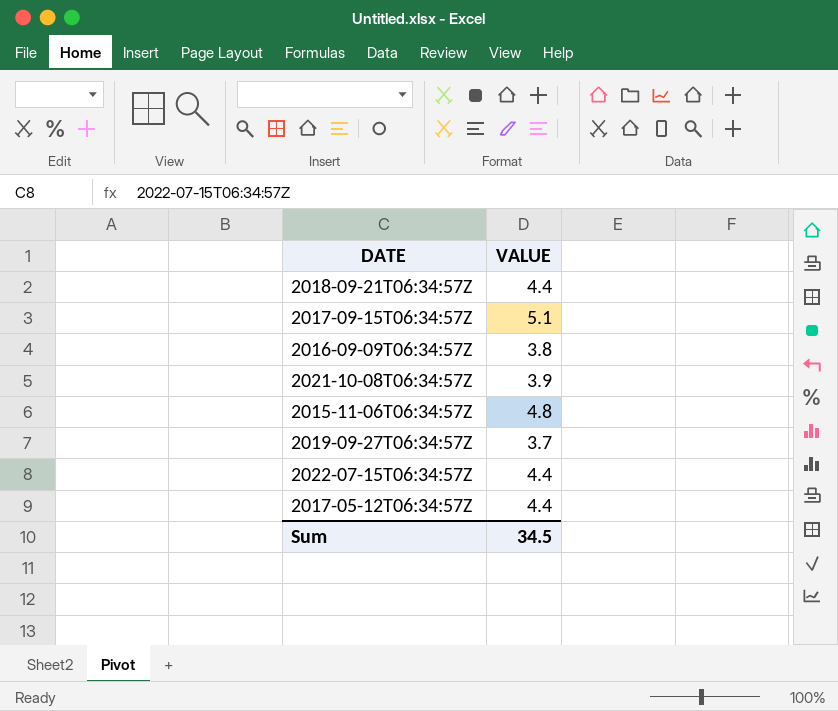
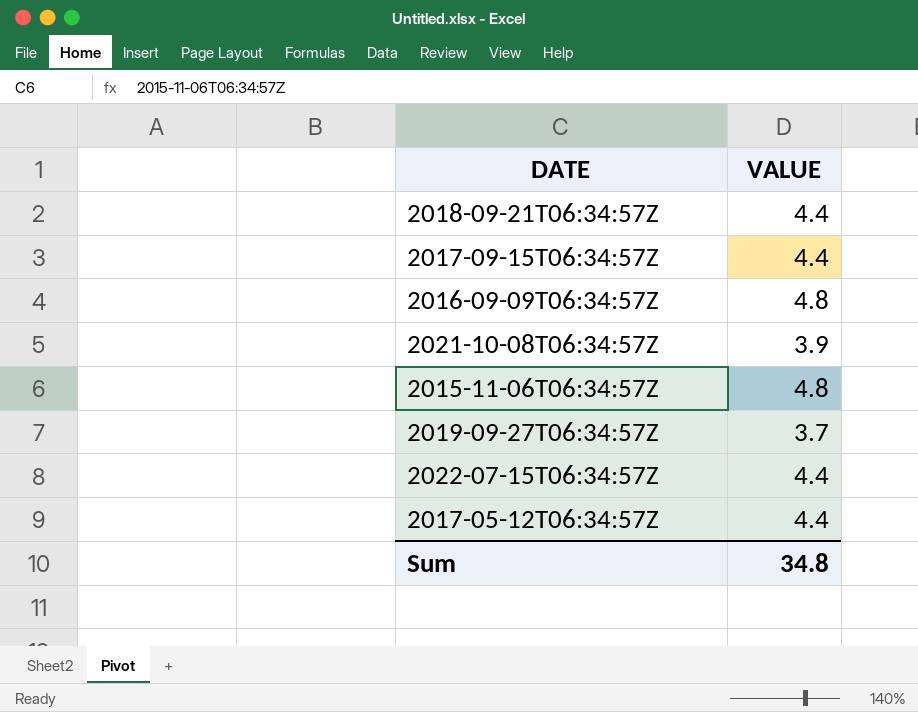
2017-09-15T06:34:57Z | VALUE: 5.1 -> 4.4
2016-09-09T06:34:57Z | VALUE: 3.8 -> 4.8
Sum | VALUE: 34.5 -> 34.8

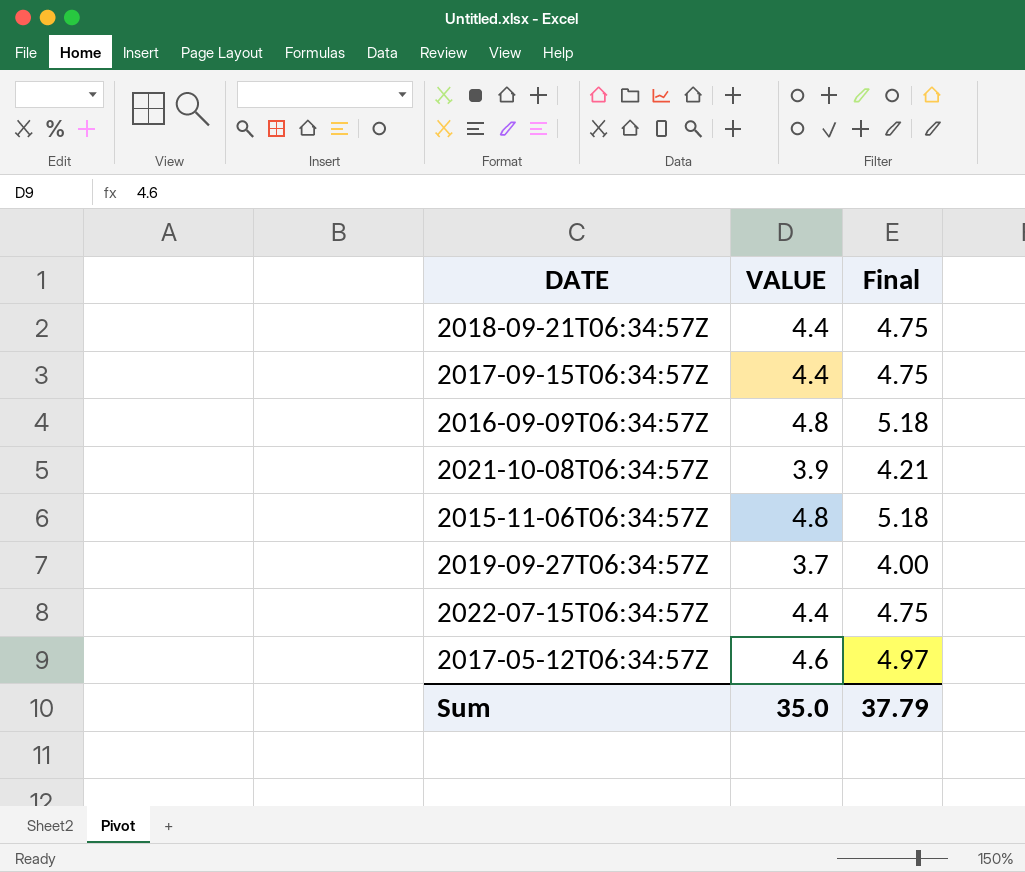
column Final | formula: none -> [VALUE] * 1.08
2017-05-12T06:34:57Z | VALUE: 4.4 -> 4.6
Sum | VALUE: 34.8 -> 35.0

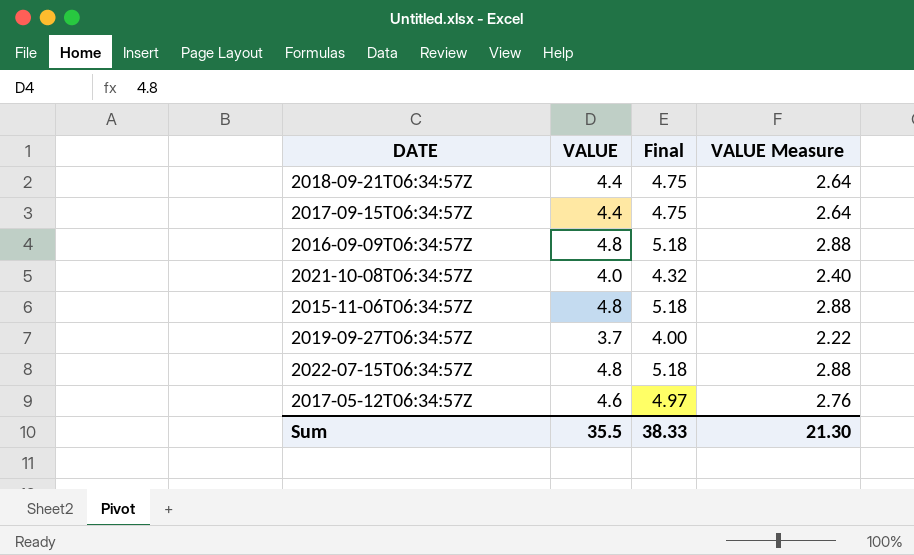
column VALUE Measure | formula: none -> [VALUE] * 0.6
2021-10-08T06:34:57Z | VALUE: 3.9 -> 4.0
2021-10-08T06:34:57Z | Final: 4.21 -> 4.32
2022-07-15T06:34:57Z | VALUE: 4.4 -> 4.8
2022-07-15T06:34:57Z | Final: 4.75 -> 5.18
Sum | VALUE: 35.0 -> 35.5
Sum | Final: 37.79 -> 38.33

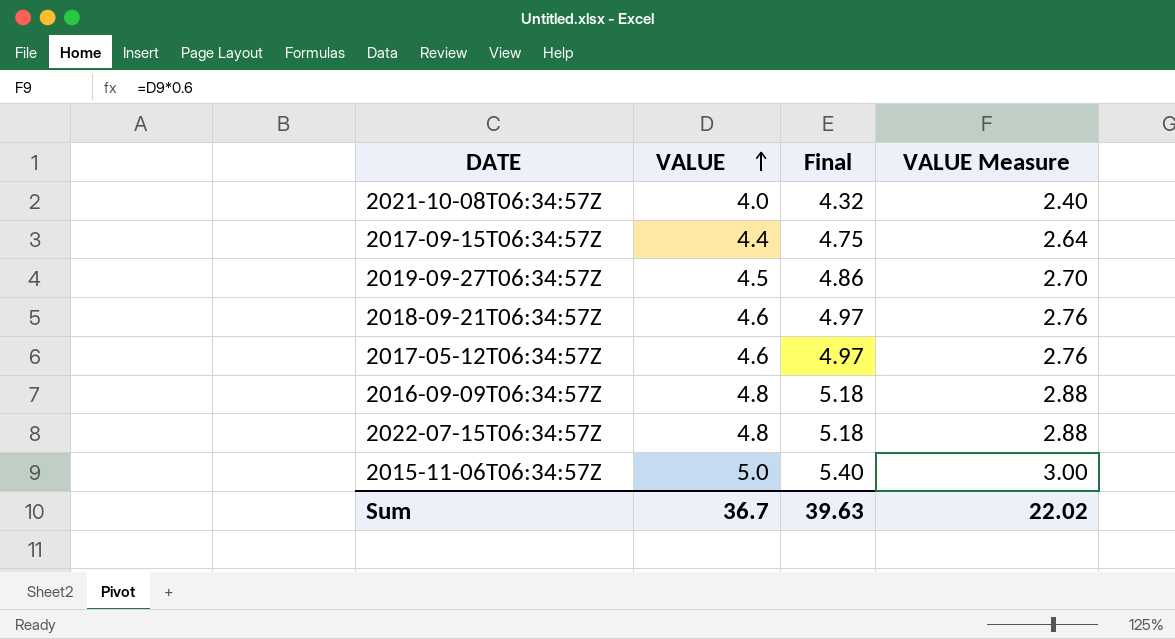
row order: none -> VALUE ascending
2019-09-27T06:34:57Z | VALUE: 3.7 -> 4.5
2019-09-27T06:34:57Z | Final: 4.00 -> 4.86
2019-09-27T06:34:57Z | VALUE Measure: 2.22 -> 2.70
2018-09-21T06:34:57Z | VALUE: 4.4 -> 4.6
2018-09-21T06:34:57Z | Final: 4.75 -> 4.97
2018-09-21T06:34:57Z | VALUE Measure: 2.64 -> 2.76
2015-11-06T06:34:57Z | VALUE: 4.8 -> 5.0
2015-11-06T06:34:57Z | Final: 5.18 -> 5.40
2015-11-06T06:34:57Z | VALUE Measure: 2.88 -> 3.00
Sum | VALUE: 35.5 -> 36.7
Sum | Final: 38.33 -> 39.63
Sum | VALUE Measure: 21.30 -> 22.02

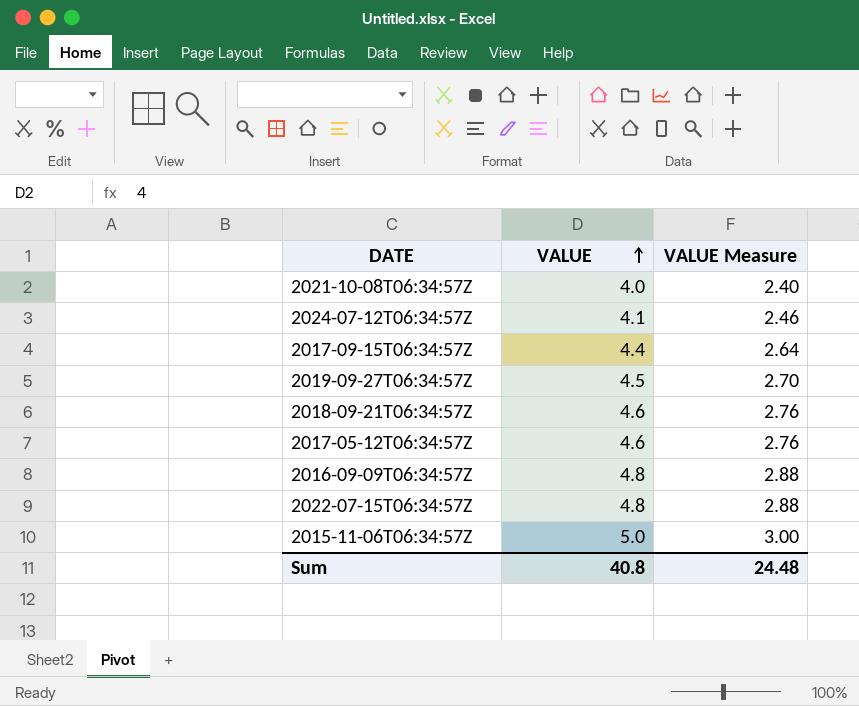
column Final | formula: [VALUE] * 1.08 -> none
row 2024-07-12T06:34:57Z: none -> 4.1 | 2.46
Sum | VALUE: 36.7 -> 40.8
Sum | VALUE Measure: 22.02 -> 24.48

